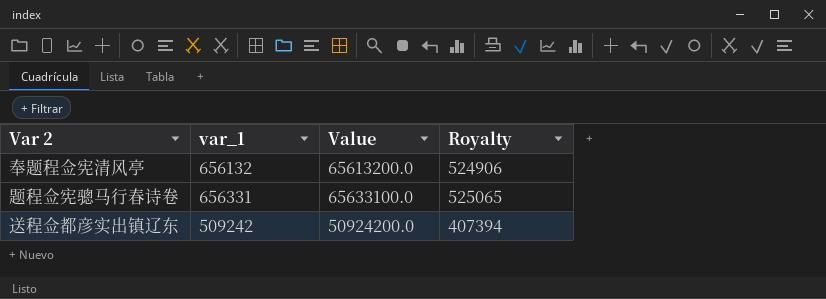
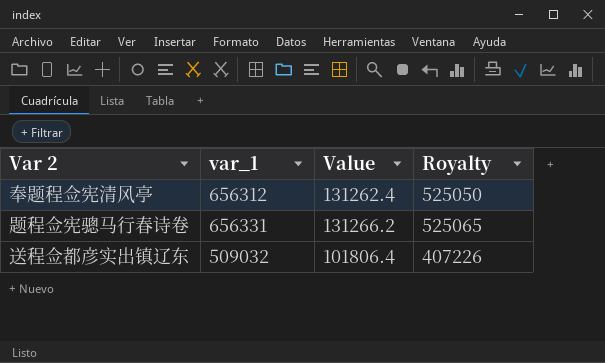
column Value | formula: [var_1] * 100 -> [var_1] * 0.2
奉题程佥宪清风亭 | var_1: 656132 -> 656312
奉题程佥宪清风亭 | Royalty: 524906 -> 525050
送程佥都彦实出镇辽东 | var_1: 509242 -> 509032
送程佥都彦实出镇辽东 | Royalty: 407394 -> 407226

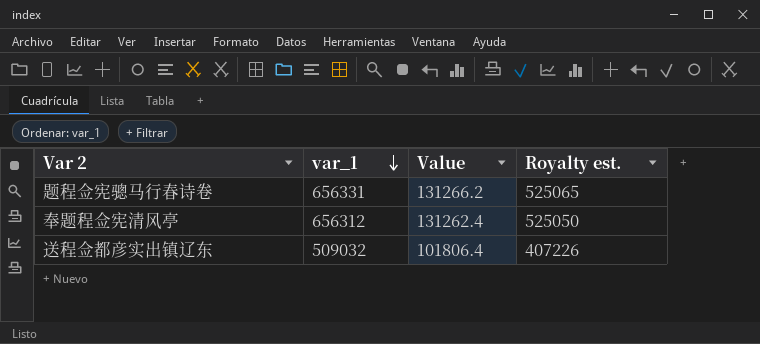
row order: none -> var_1 descending
column name: Royalty -> Royalty est.

